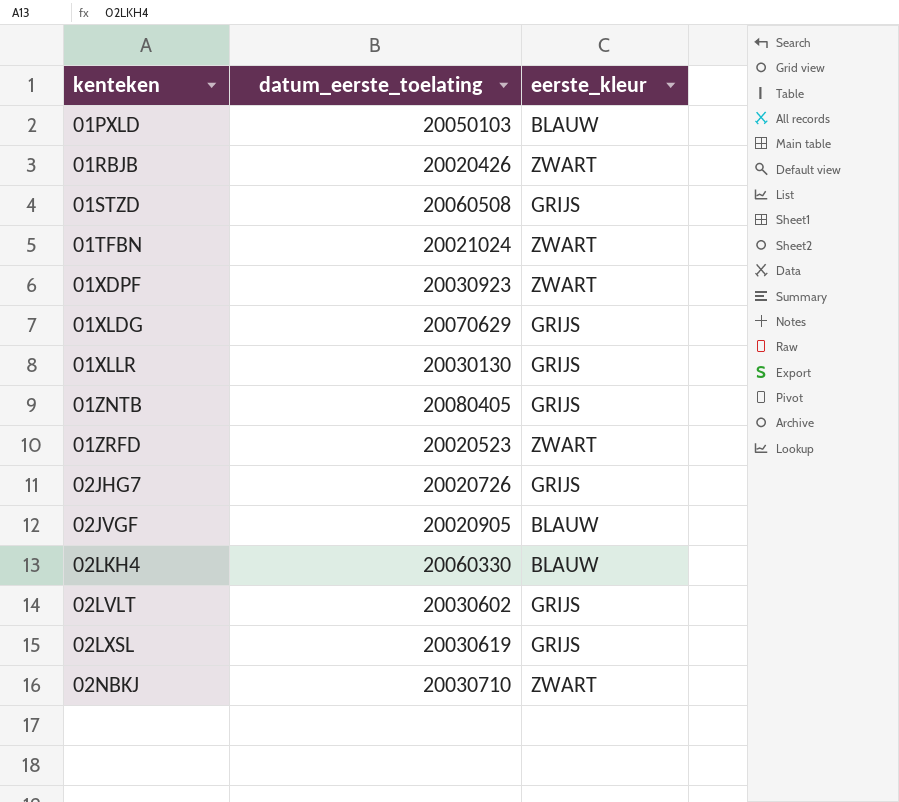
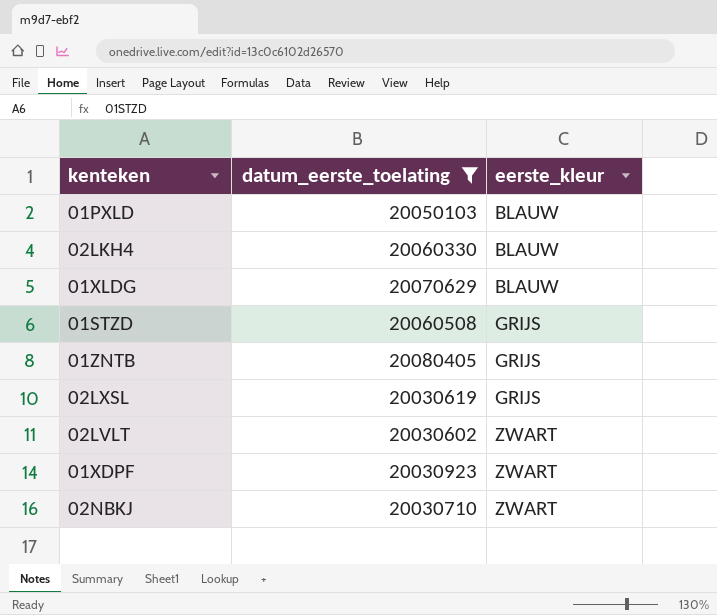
filter: none -> datum_eerste_toelating >= 20030602
row order: kenteken ascending -> eerste_kleur ascending
01XLDG | eerste_kleur: GRIJS -> BLAUW
02LVLT | eerste_kleur: GRIJS -> ZWART

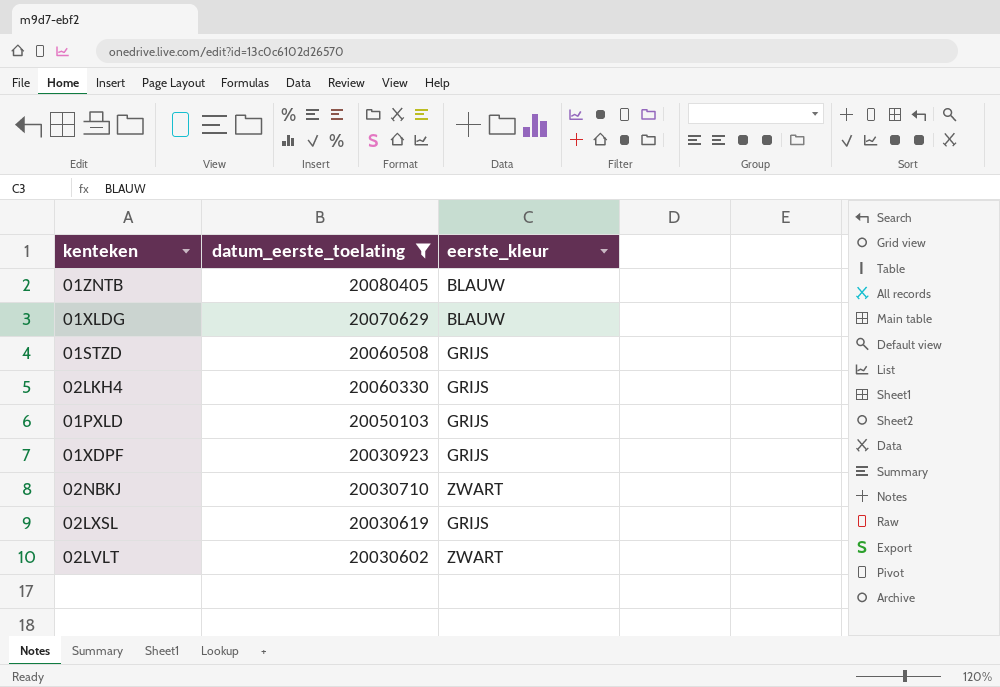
row order: eerste_kleur ascending -> datum_eerste_toelating descending
01ZNTB | eerste_kleur: GRIJS -> BLAUW
02LKH4 | eerste_kleur: BLAUW -> GRIJS
01PXLD | eerste_kleur: BLAUW -> GRIJS
01XDPF | eerste_kleur: ZWART -> GRIJS

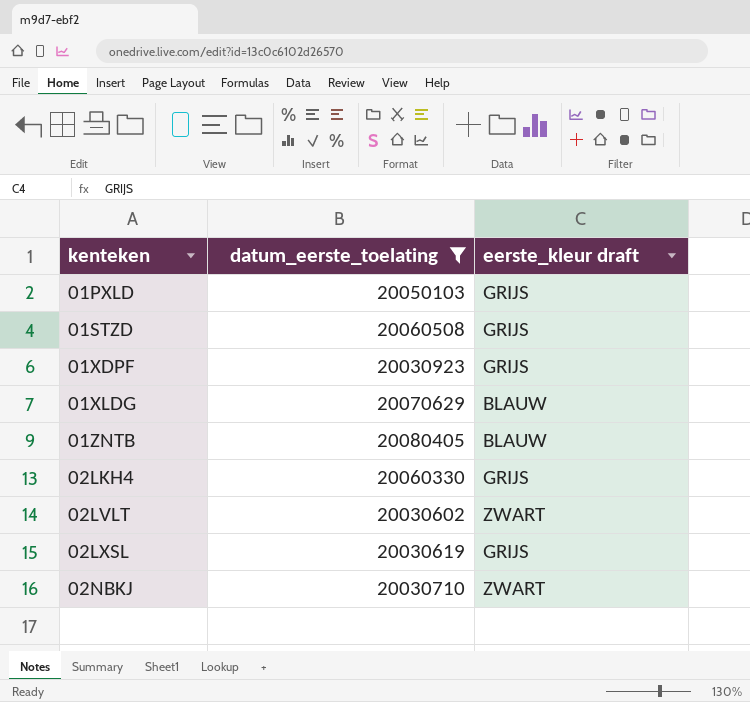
row order: datum_eerste_toelating descending -> kenteken ascending
column name: eerste_kleur -> eerste_kleur draft

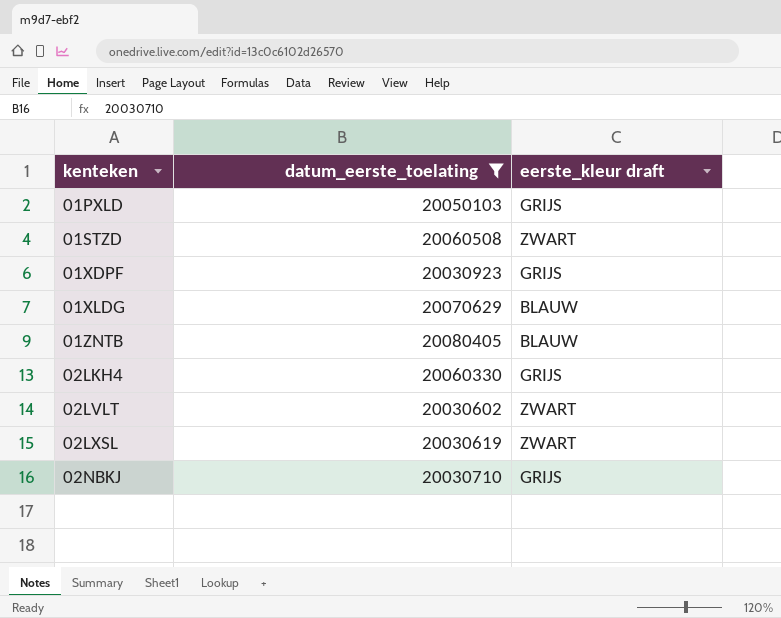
01STZD | eerste_kleur draft: GRIJS -> ZWART
02LXSL | eerste_kleur draft: GRIJS -> ZWART
02NBKJ | eerste_kleur draft: ZWART -> GRIJS

